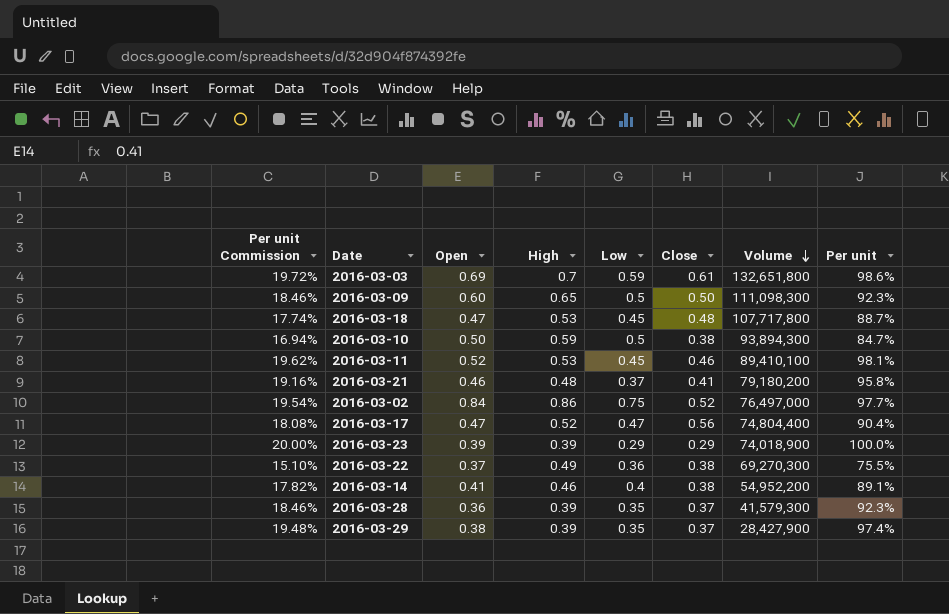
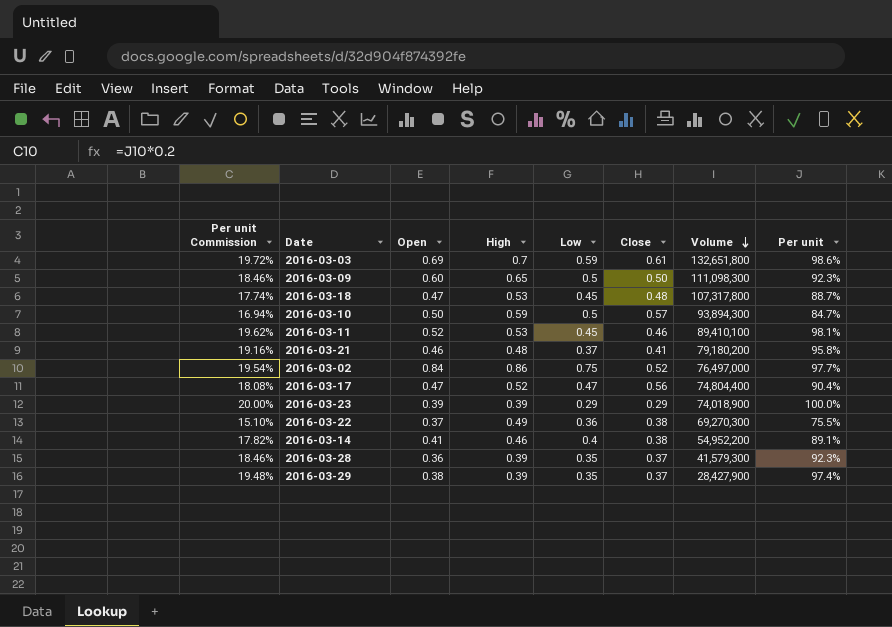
2016-03-18 | Volume: 107,717,800 -> 107,317,800
2016-03-10 | Close: 0.38 -> 0.57

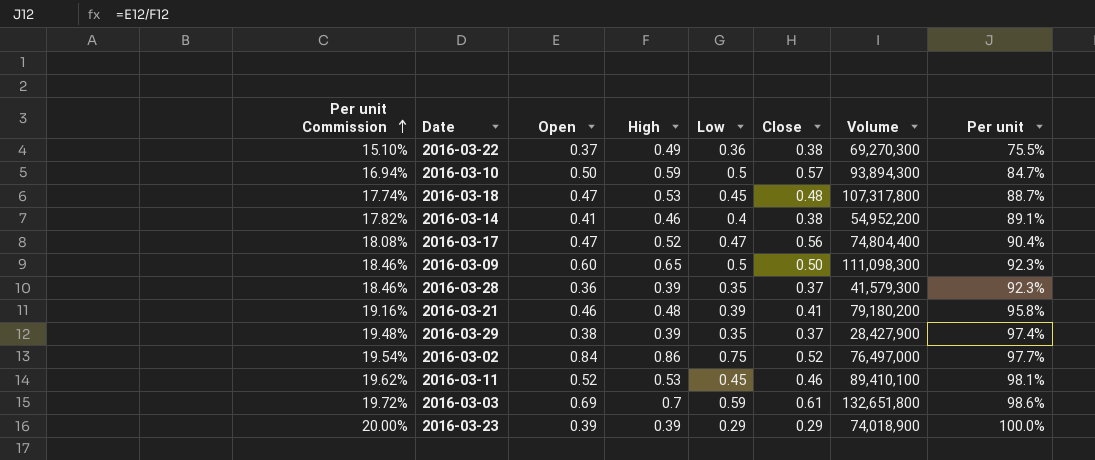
row order: Volume descending -> Per unit Commission ascending
2016-03-21 | Low: 0.37 -> 0.39

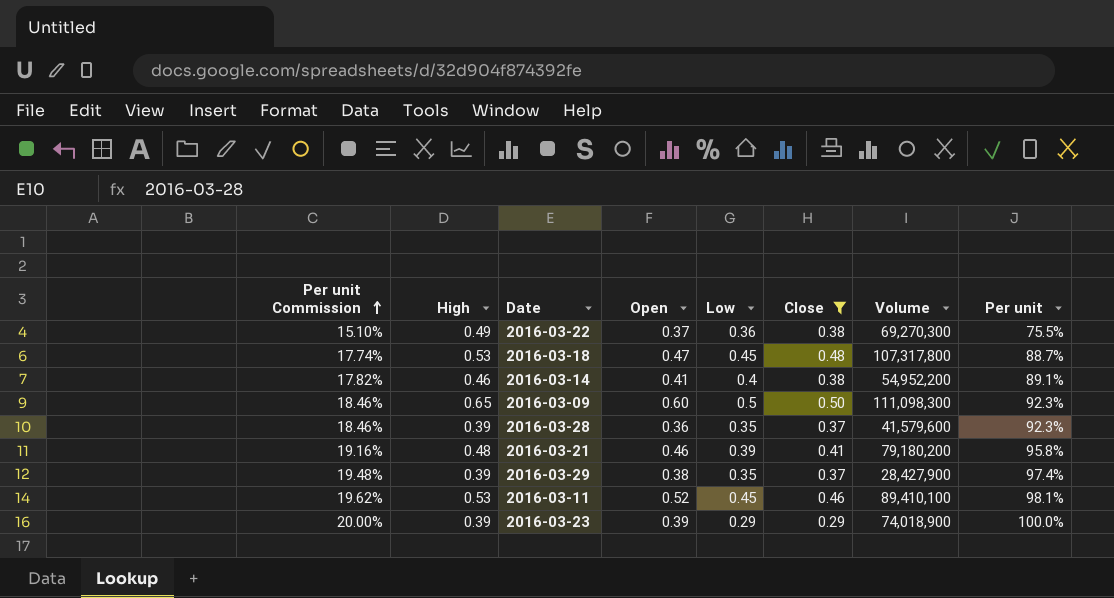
filter: none -> Close <= 0.50
column High | position: 4 -> 2
2016-03-28 | Volume: 41,579,300 -> 41,579,600

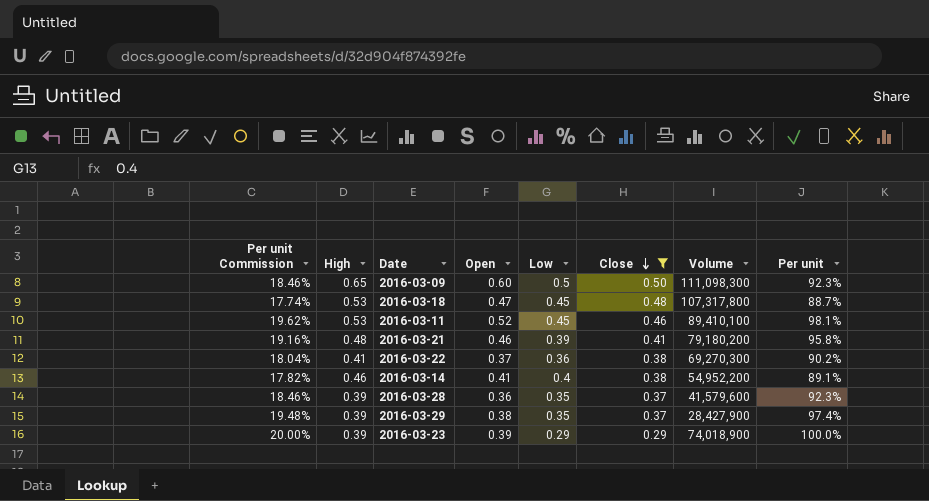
row order: Per unit Commission ascending -> Close descending
2016-03-22 | Per unit Commission: 15.10% -> 18.04%
2016-03-22 | High: 0.49 -> 0.41
2016-03-22 | Per unit: 75.5% -> 90.2%

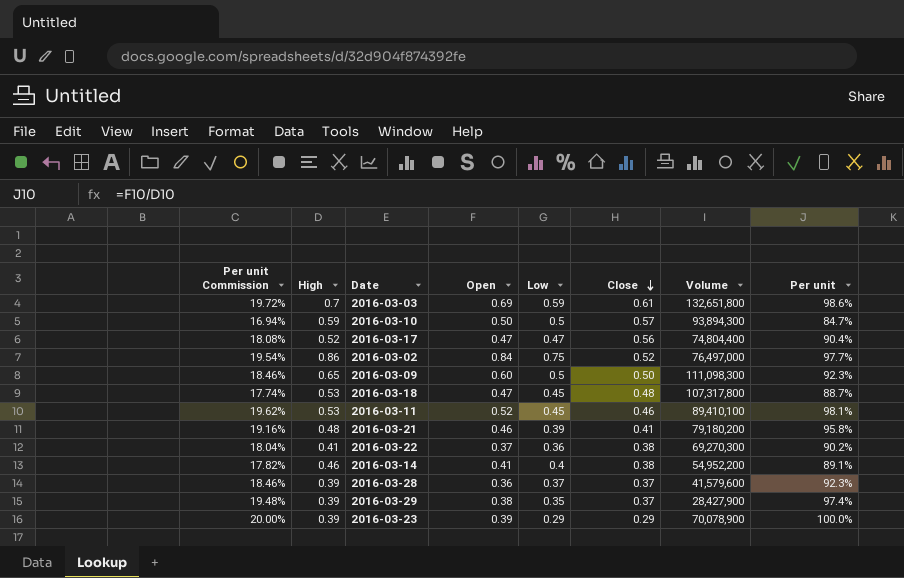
filter: Close <= 0.50 -> none
2016-03-28 | Low: 0.35 -> 0.37
2016-03-23 | Volume: 74,018,900 -> 70,078,900

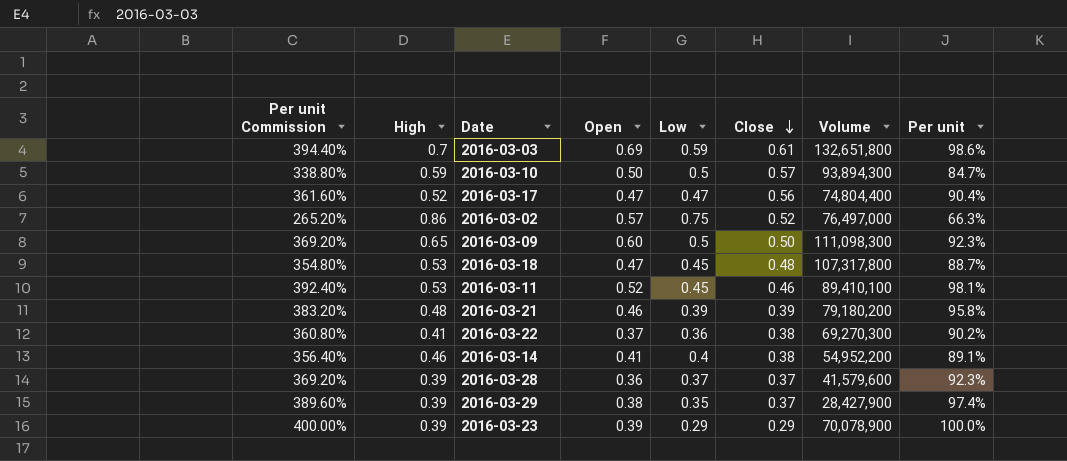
column Per unit Commission | formula: [Per unit] * 0.2 -> [Per unit] * 4
2016-03-02 | Open: 0.84 -> 0.57
2016-03-02 | Per unit: 97.7% -> 66.3%
2016-03-21 | Close: 0.41 -> 0.39

